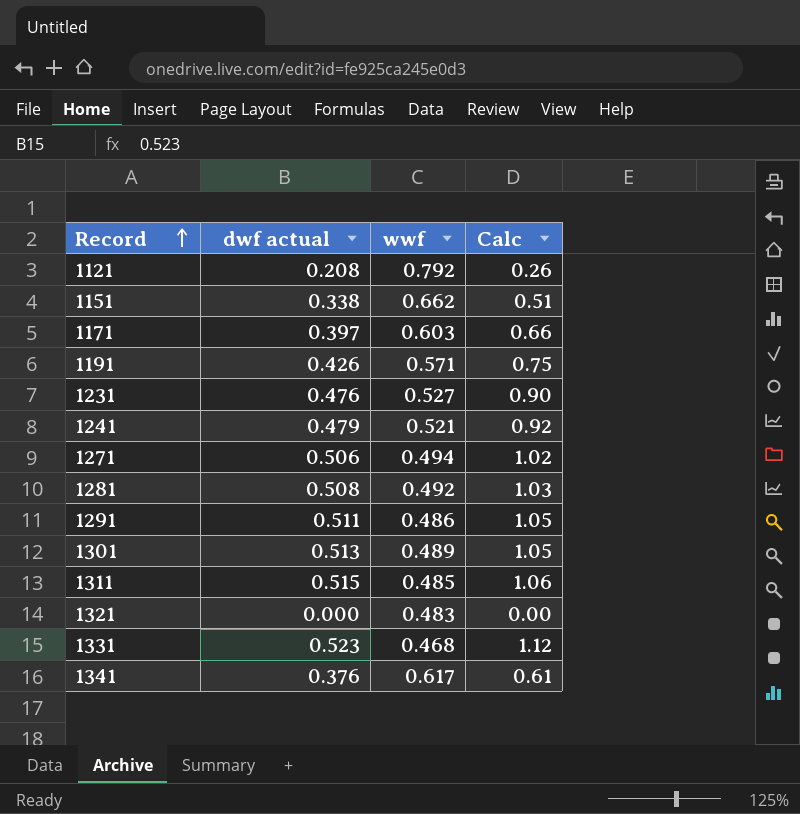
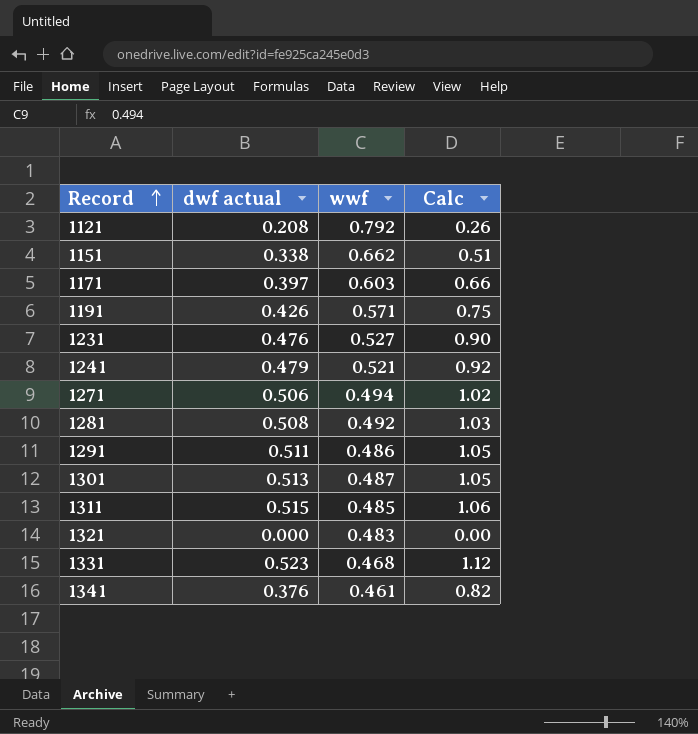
1301 | wwf: 0.489 -> 0.487
1341 | wwf: 0.617 -> 0.461
1341 | Calc: 0.61 -> 0.82

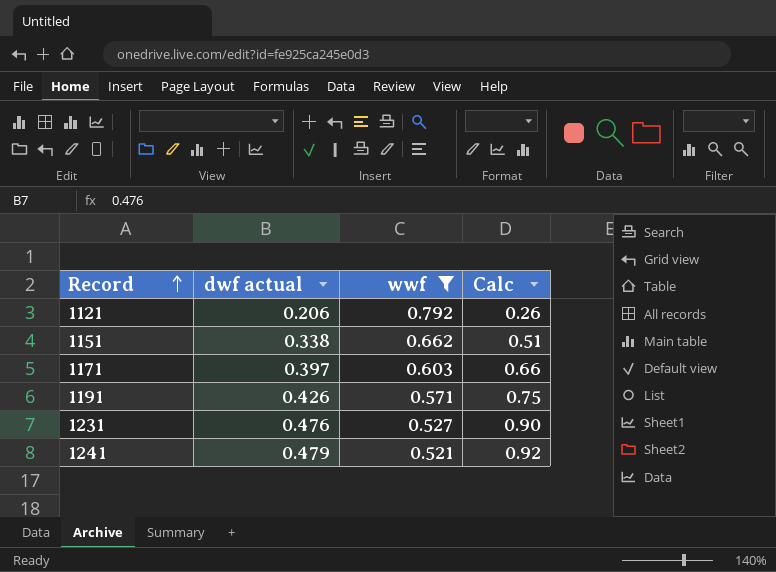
filter: none -> wwf >= 0.521
1121 | dwf actual: 0.208 -> 0.206

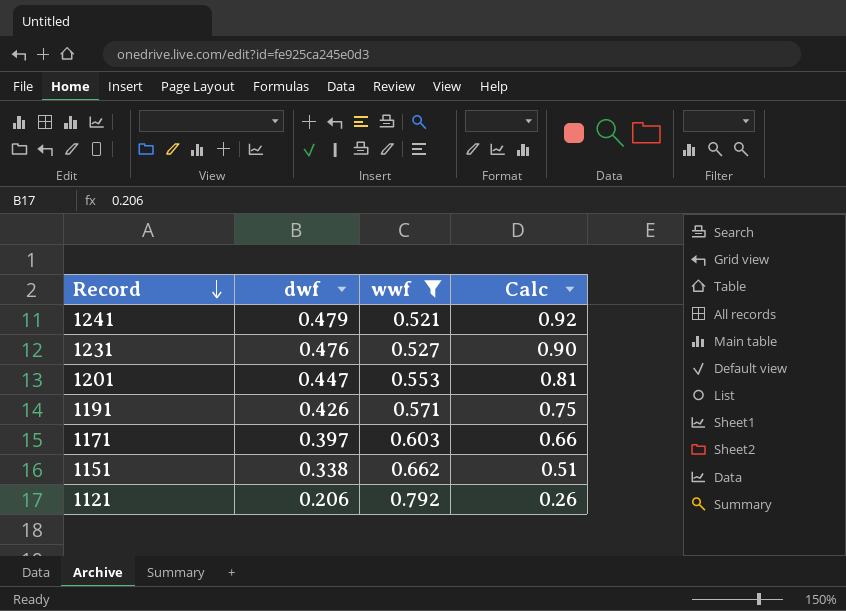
row order: Record ascending -> Record descending
column name: dwf actual -> dwf
row 1201: none -> 0.447 | 0.553 | 0.81

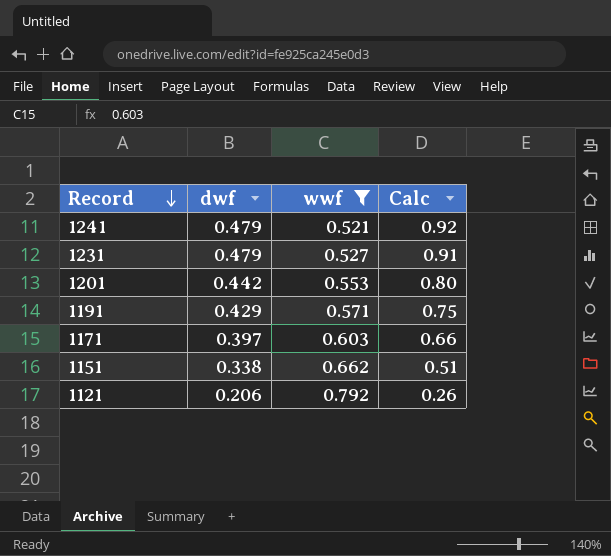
1231 | dwf: 0.476 -> 0.479
1231 | Calc: 0.90 -> 0.91
1201 | dwf: 0.447 -> 0.442
1201 | Calc: 0.81 -> 0.80
1191 | dwf: 0.426 -> 0.429

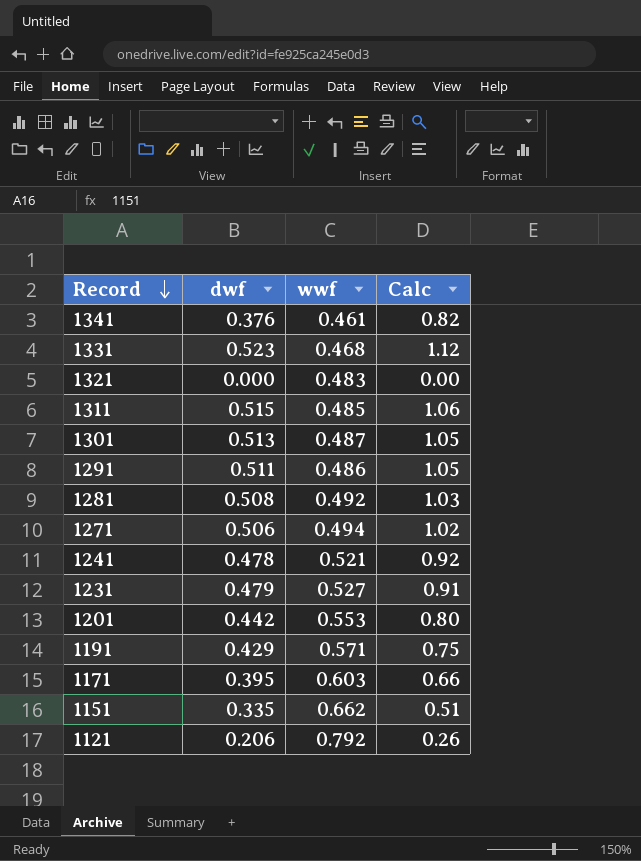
filter: wwf >= 0.521 -> none
1241 | dwf: 0.479 -> 0.478
1171 | dwf: 0.397 -> 0.395
1151 | dwf: 0.338 -> 0.335

